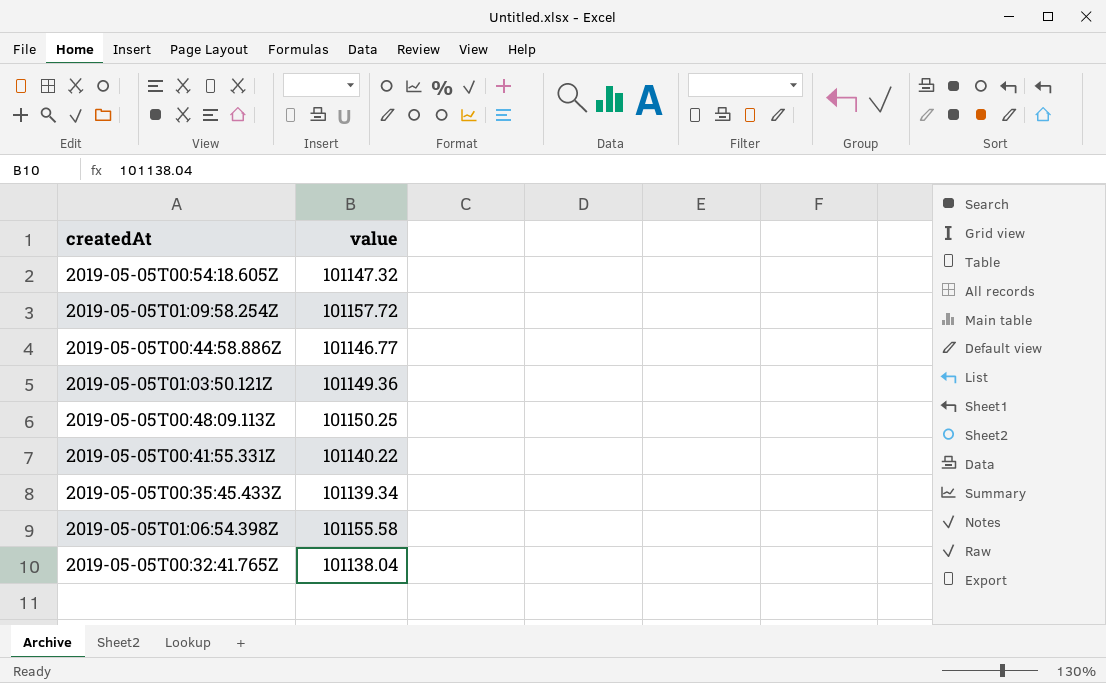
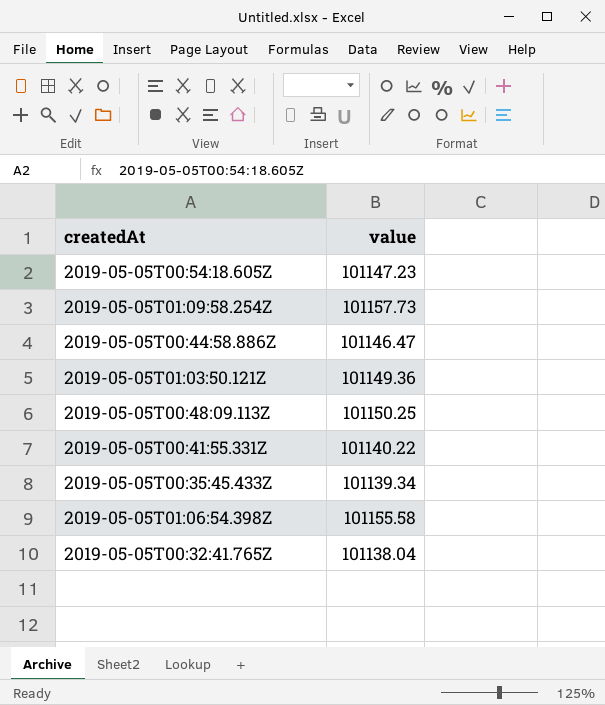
2019-05-05T00:54:18.605Z | value: 101147.32 -> 101147.23
2019-05-05T01:09:58.254Z | value: 101157.72 -> 101157.73
2019-05-05T00:44:58.886Z | value: 101146.77 -> 101146.47

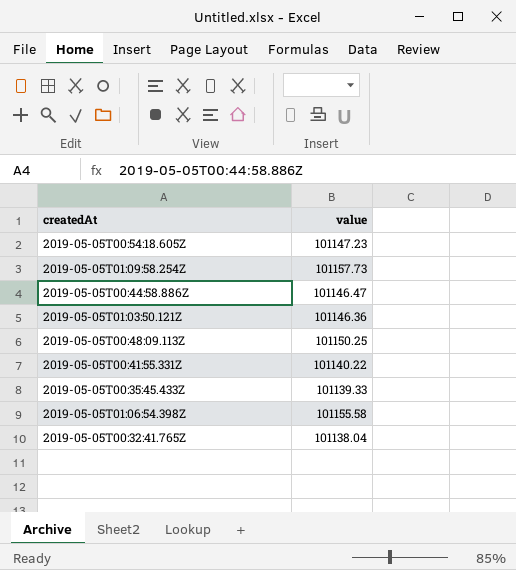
2019-05-05T01:03:50.121Z | value: 101149.36 -> 101146.36
2019-05-05T00:35:45.433Z | value: 101139.34 -> 101139.33

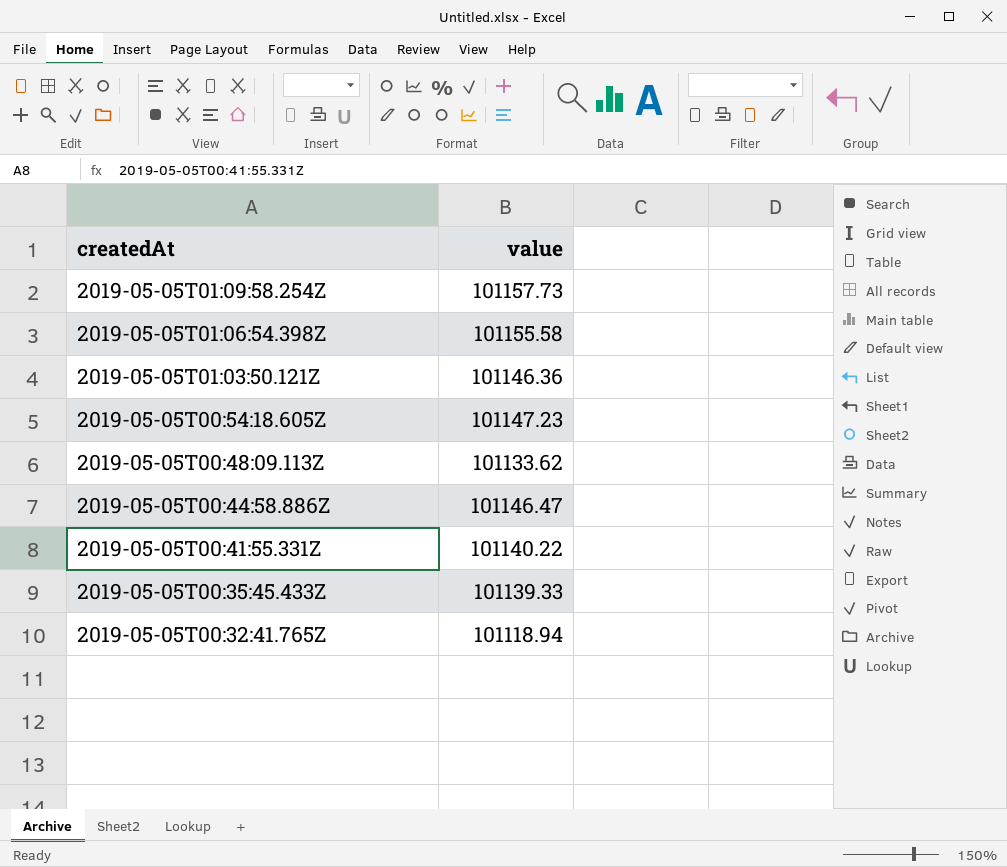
row order: none -> createdAt descending
2019-05-05T00:48:09.113Z | value: 101150.25 -> 101133.62
2019-05-05T00:32:41.765Z | value: 101138.04 -> 101118.94

